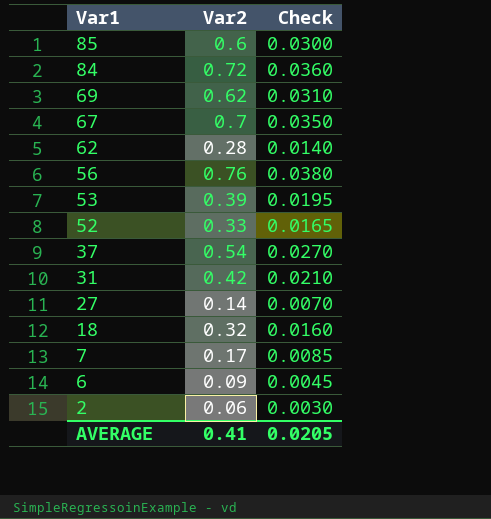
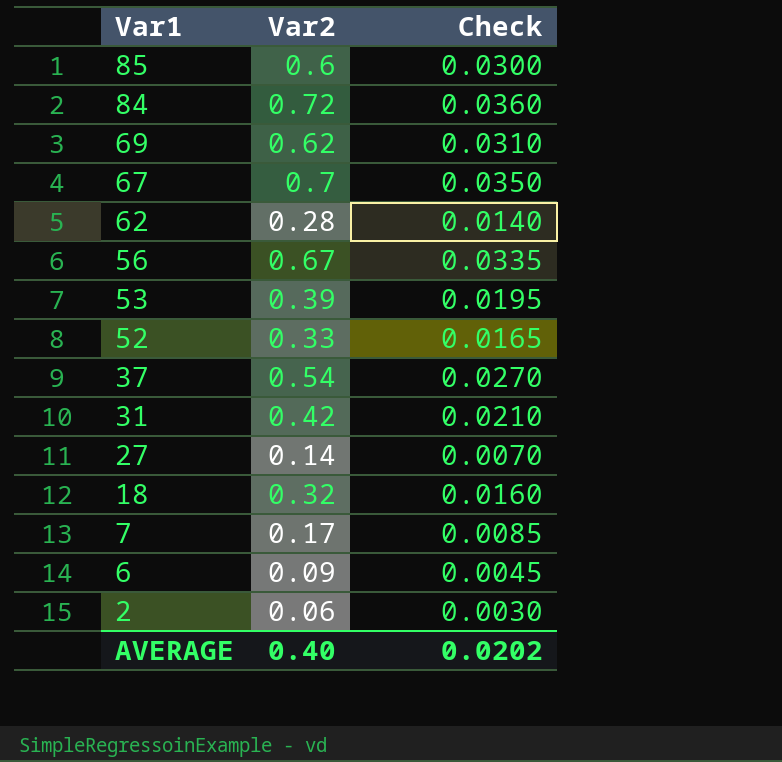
56 | Var2: 0.76 -> 0.67
56 | Check: 0.0380 -> 0.0335
AVERAGE | Var2: 0.41 -> 0.40
AVERAGE | Check: 0.0205 -> 0.0202

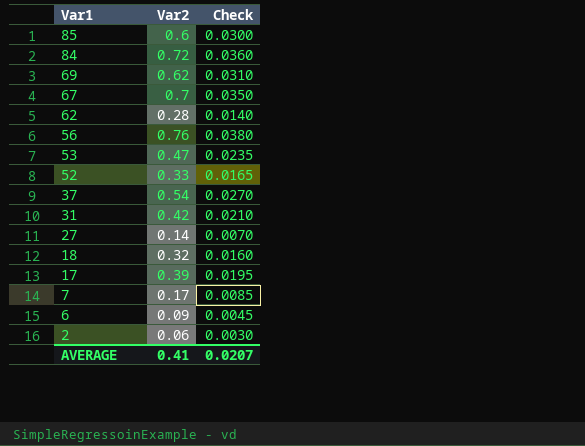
56 | Var2: 0.67 -> 0.76
56 | Check: 0.0335 -> 0.0380
53 | Var2: 0.39 -> 0.47
53 | Check: 0.0195 -> 0.0235
row 17: none -> 0.39 | 0.0195
AVERAGE | Var2: 0.40 -> 0.41
AVERAGE | Check: 0.0202 -> 0.0207

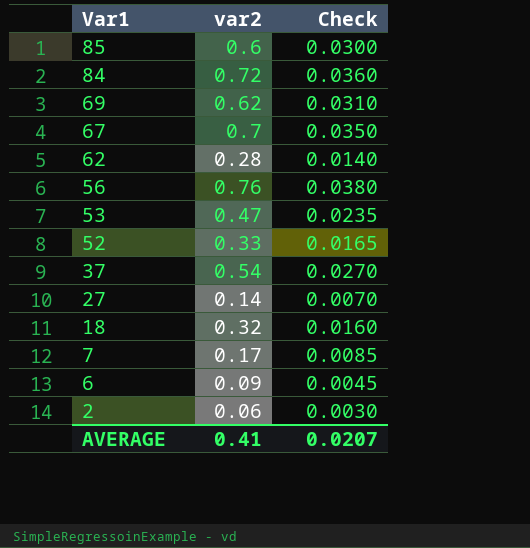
column name: Var2 -> var2
row 31: 0.42 | 0.0210 -> none
row 17: 0.39 | 0.0195 -> none

